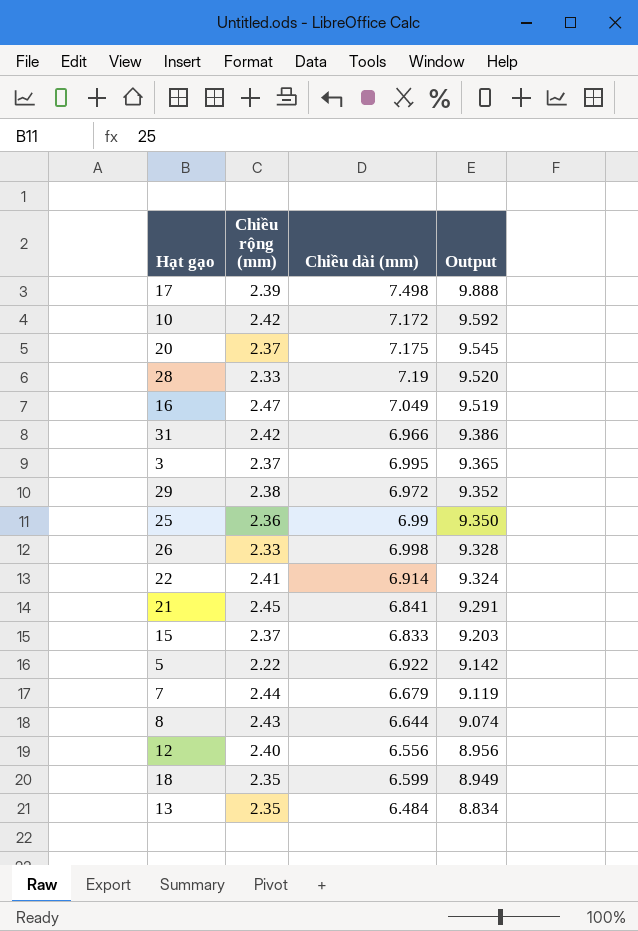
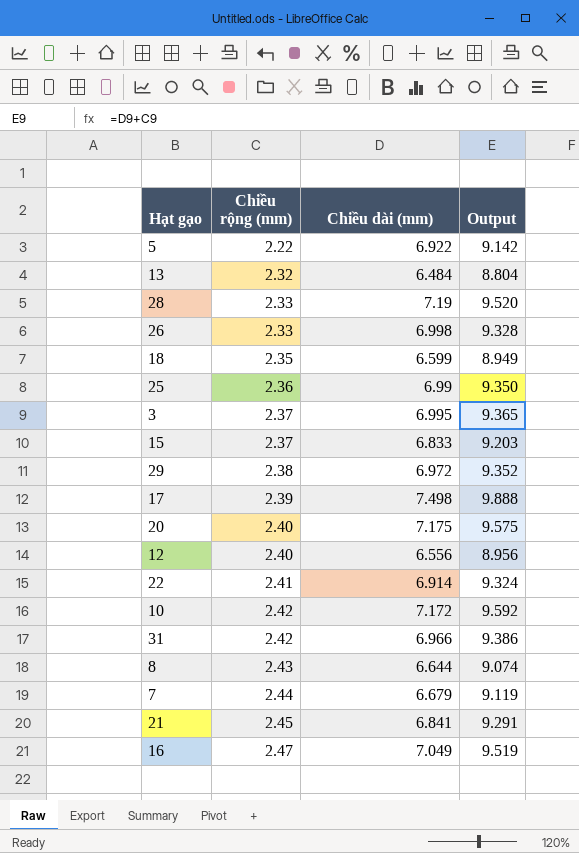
row order: Output descending -> Chiều rộng (mm) ascending
13 | Chiều rộng (mm): 2.35 -> 2.32
13 | Output: 8.834 -> 8.804
20 | Chiều rộng (mm): 2.37 -> 2.40
20 | Output: 9.545 -> 9.575

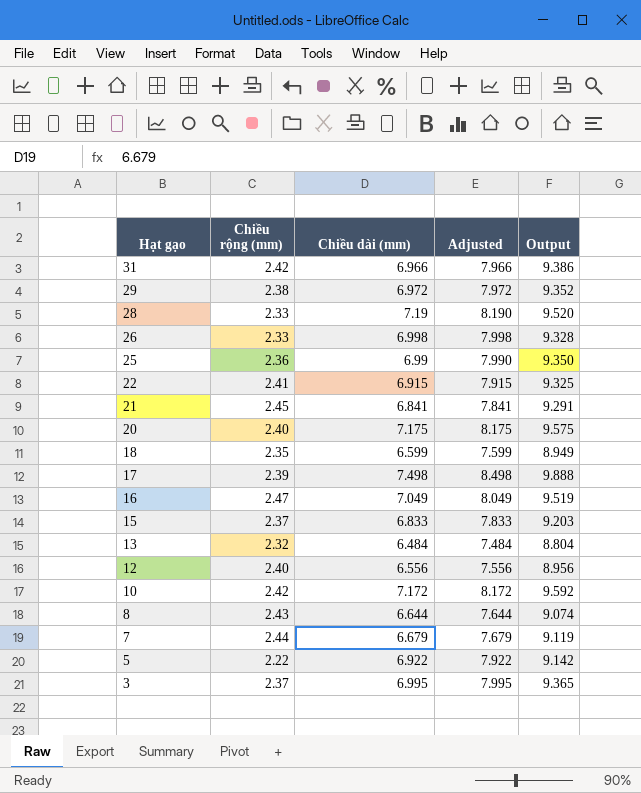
row order: Chiều rộng (mm) ascending -> Hạt gạo descending
column Adjusted | formula: none -> [Chiều dài (mm)] + 1
22 | Chiều dài (mm): 6.914 -> 6.915
22 | Output: 9.324 -> 9.325

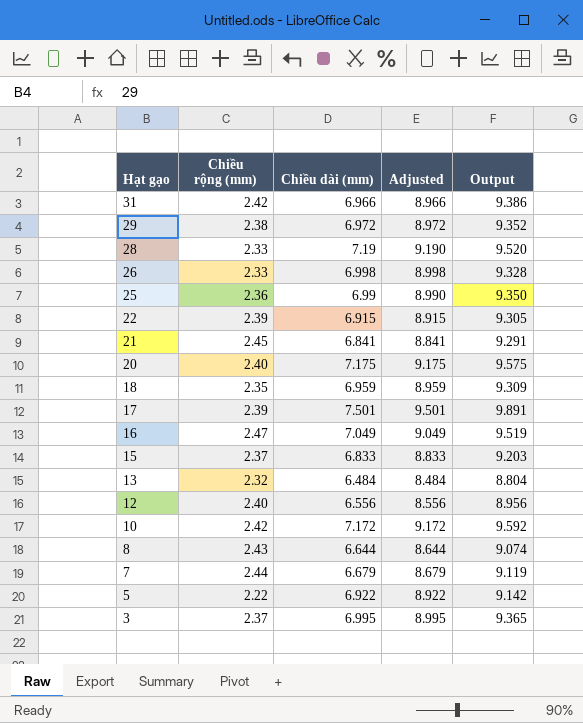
column Adjusted | formula: [Chiều dài (mm)] + 1 -> [Chiều dài (mm)] + 2
22 | Chiều rộng (mm): 2.41 -> 2.39
22 | Output: 9.325 -> 9.305
18 | Chiều dài (mm): 6.599 -> 6.959
18 | Output: 8.949 -> 9.309
17 | Chiều dài (mm): 7.498 -> 7.501
17 | Output: 9.888 -> 9.891

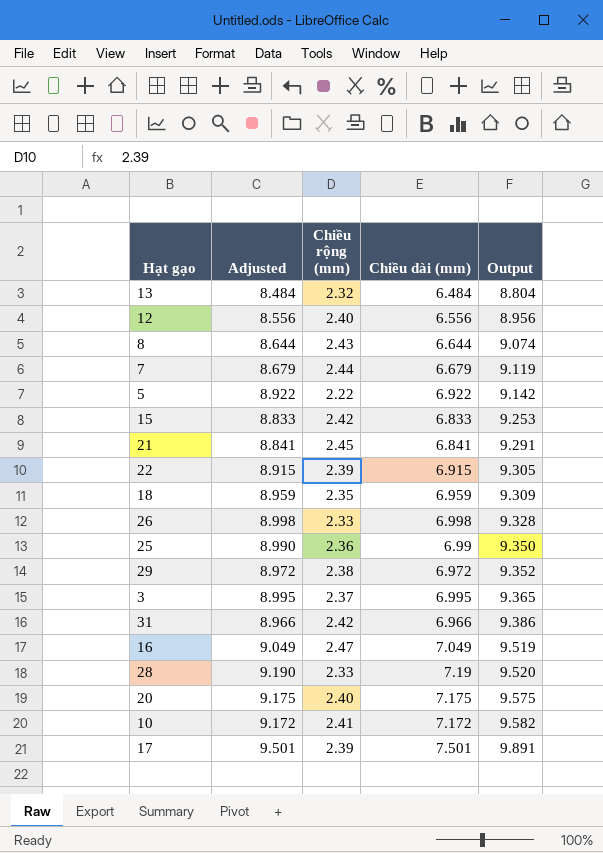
row order: Hạt gạo descending -> Output ascending
column Adjusted | position: 4 -> 2
15 | Chiều rộng (mm): 2.37 -> 2.42
15 | Output: 9.203 -> 9.253
10 | Chiều rộng (mm): 2.42 -> 2.41
10 | Output: 9.592 -> 9.582

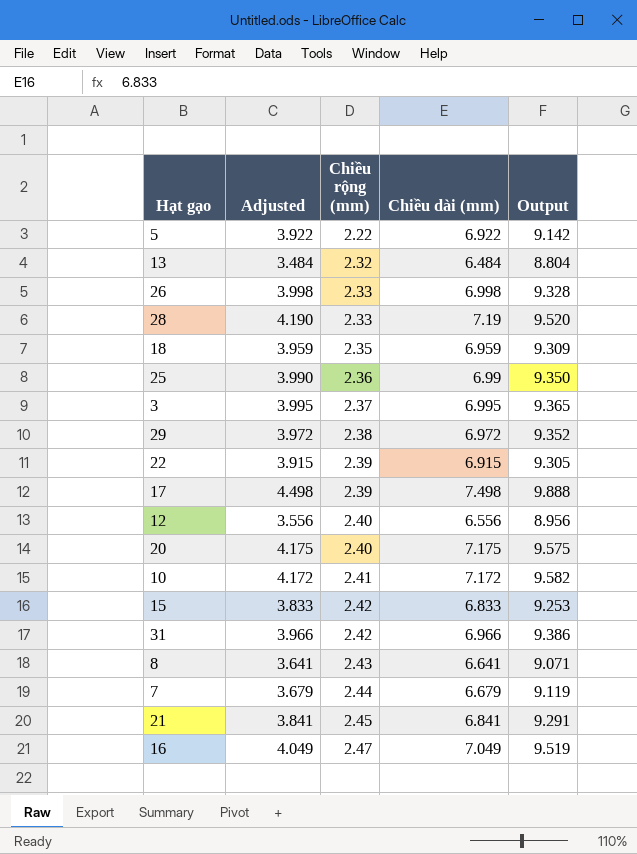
row order: Output ascending -> Chiều rộng (mm) ascending
column Adjusted | formula: [Chiều dài (mm)] + 2 -> [Chiều dài (mm)] - 3
17 | Chiều dài (mm): 7.501 -> 7.498
17 | Output: 9.891 -> 9.888
8 | Chiều dài (mm): 6.644 -> 6.641
8 | Output: 9.074 -> 9.071

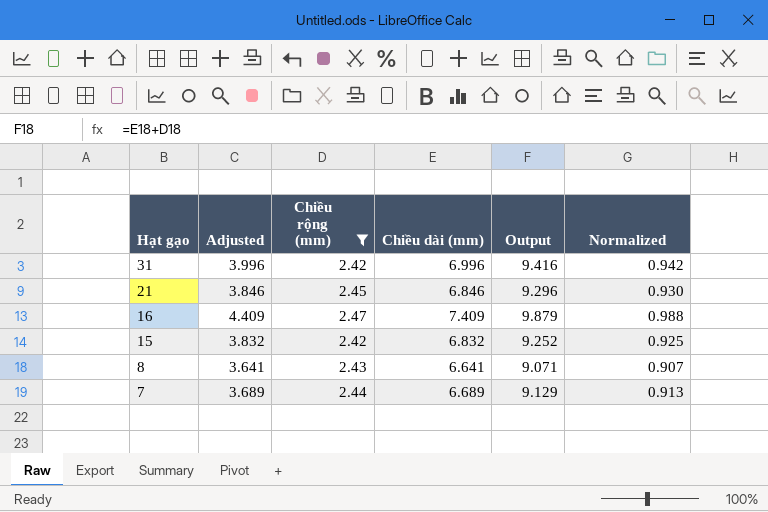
filter: none -> Chiều rộng (mm) >= 2.42
row order: Chiều rộng (mm) ascending -> Hạt gạo descending
column Normalized | formula: none -> [Output] * 0.1
31 | Adjusted: 3.966 -> 3.996
31 | Chiều dài (mm): 6.966 -> 6.996
31 | Output: 9.386 -> 9.416
21 | Adjusted: 3.841 -> 3.846
21 | Chiều dài (mm): 6.841 -> 6.846
21 | Output: 9.291 -> 9.296
16 | Adjusted: 4.049 -> 4.409
16 | Chiều dài (mm): 7.049 -> 7.409
16 | Output: 9.519 -> 9.879
15 | Adjusted: 3.833 -> 3.832
15 | Chiều dài (mm): 6.833 -> 6.832
15 | Output: 9.253 -> 9.252
7 | Adjusted: 3.679 -> 3.689
7 | Chiều dài (mm): 6.679 -> 6.689
7 | Output: 9.119 -> 9.129

